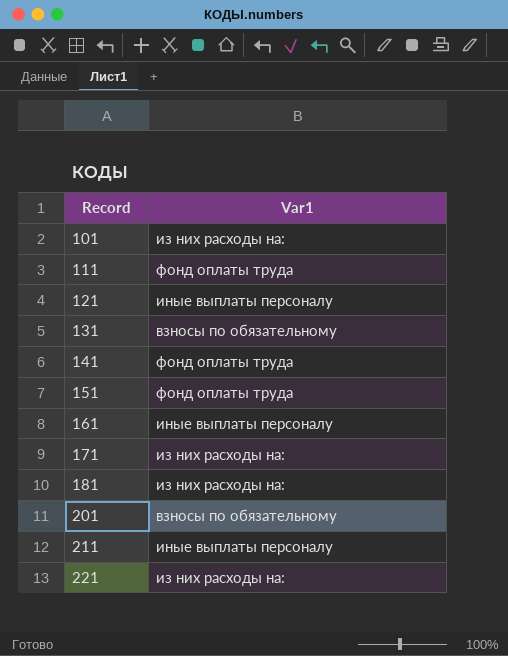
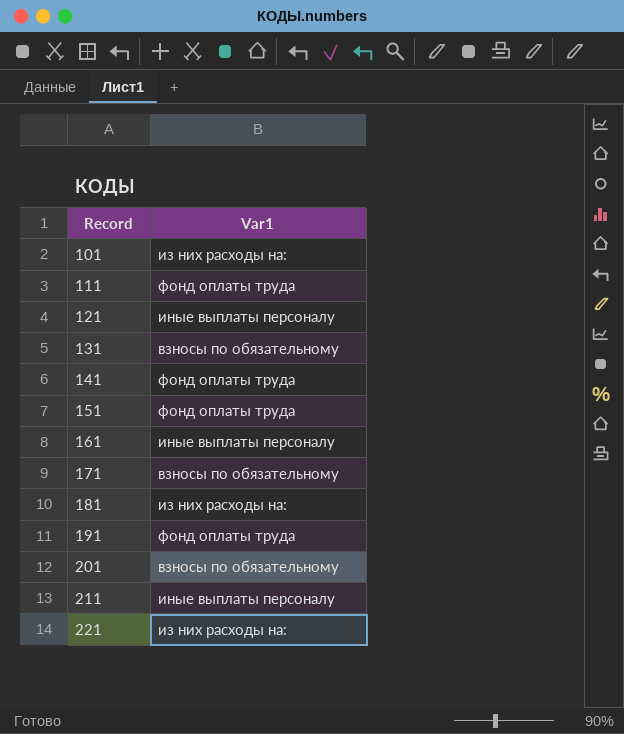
171 | Var1: из них расходы на: -> взносы по обязательному
row 191: none -> фонд оплаты труда

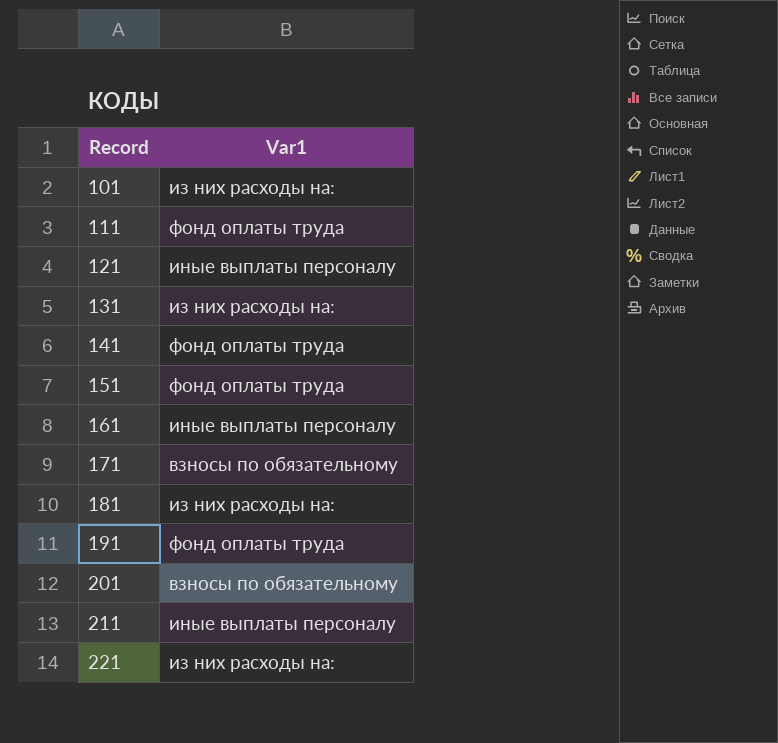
131 | Var1: взносы по обязательному -> из них расходы на:

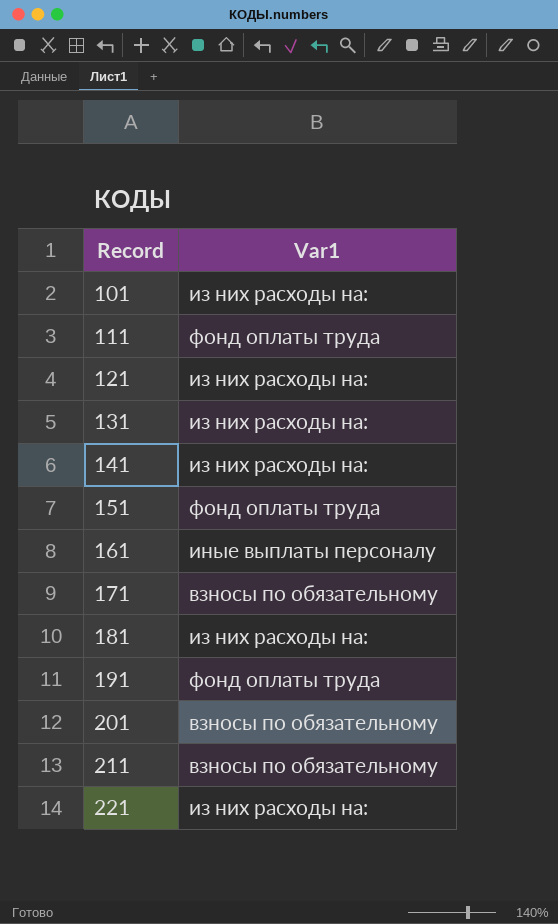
121 | Var1: иные выплаты персоналу -> из них расходы на:
141 | Var1: фонд оплаты труда -> из них расходы на:
211 | Var1: иные выплаты персоналу -> взносы по обязательному

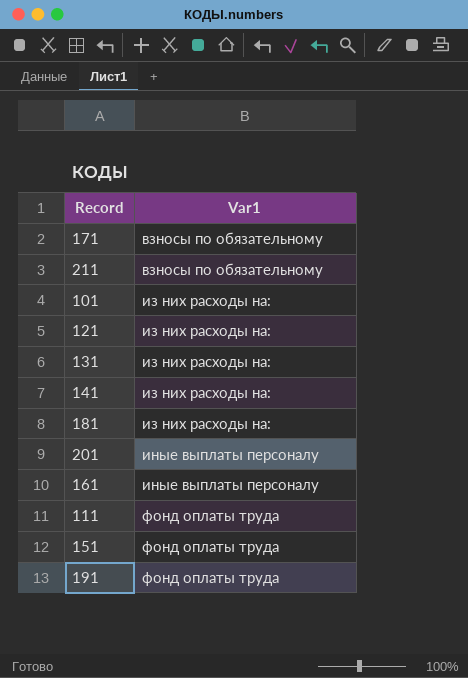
row order: Record ascending -> Var1 ascending
row 221: из них расходы на: -> none
201 | Var1: взносы по обязательному -> иные выплаты персоналу

